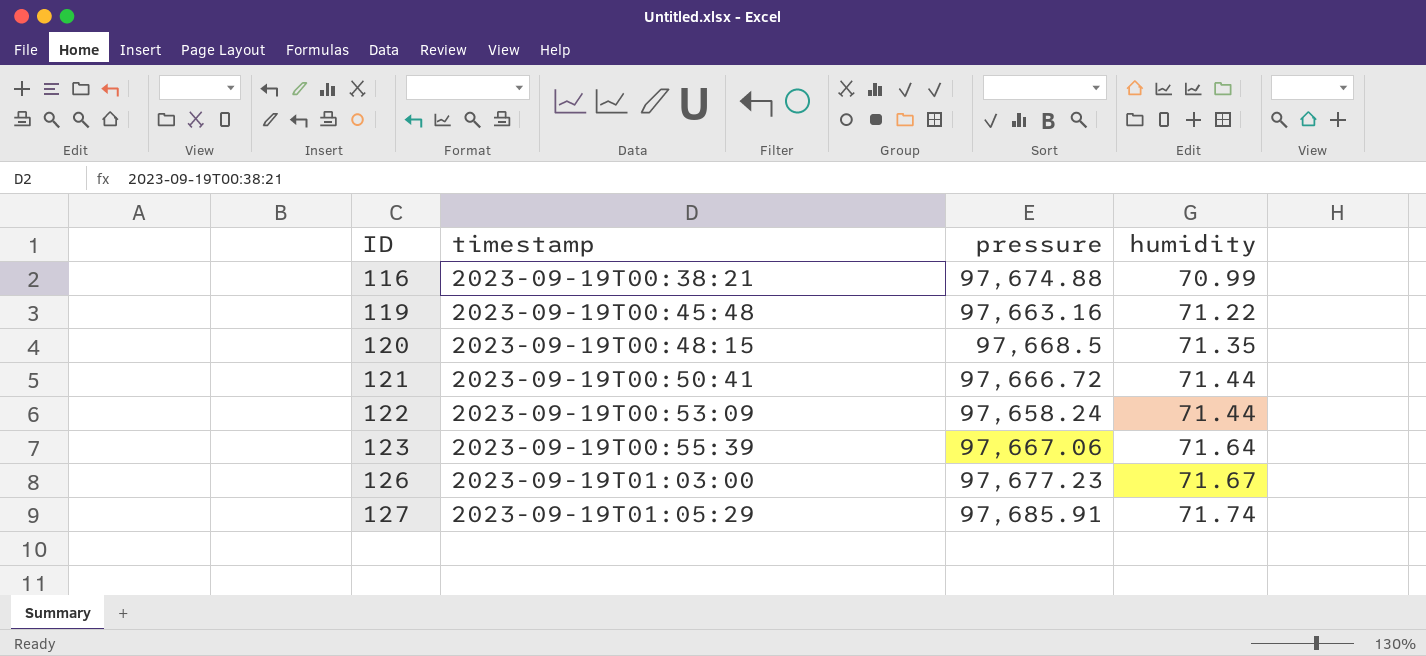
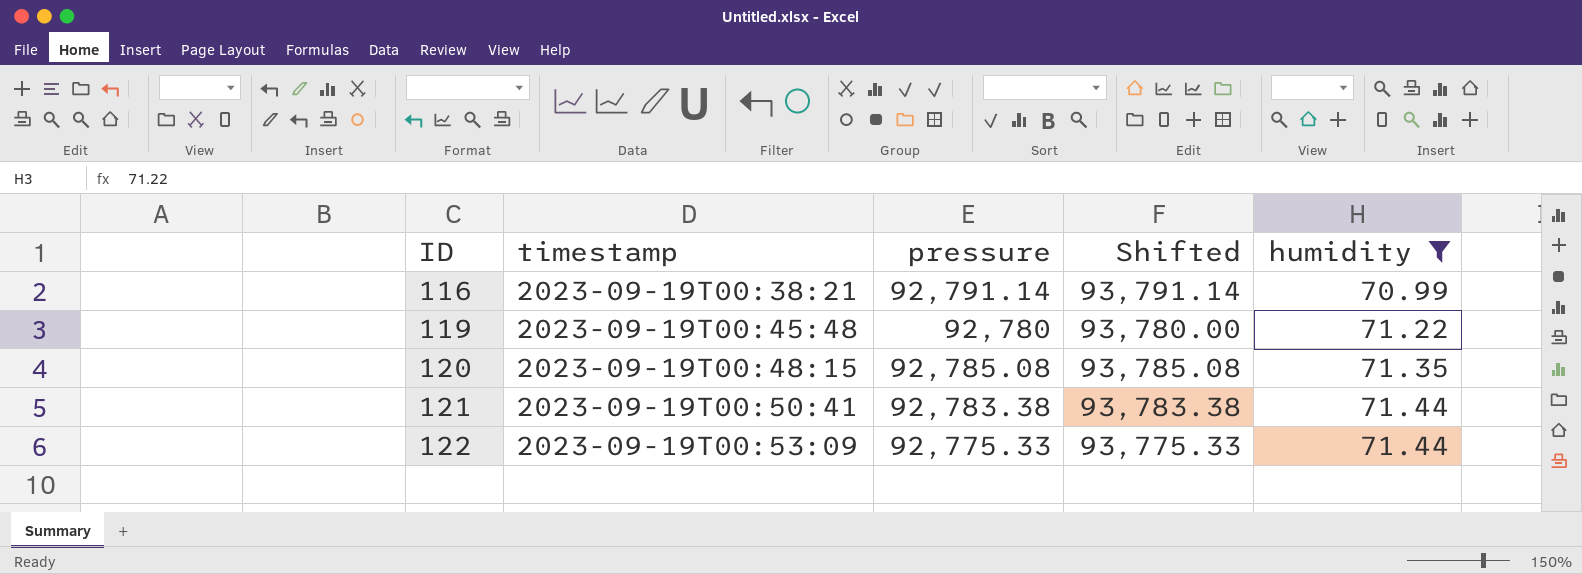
filter: none -> humidity <= 71.44
column Shifted | formula: none -> [pressure] + 1000
116 | pressure: 97,674.88 -> 92,791.14
119 | pressure: 97,663.16 -> 92,780
120 | pressure: 97,668.5 -> 92,785.08
121 | pressure: 97,666.72 -> 92,783.38
122 | pressure: 97,658.24 -> 92,775.33

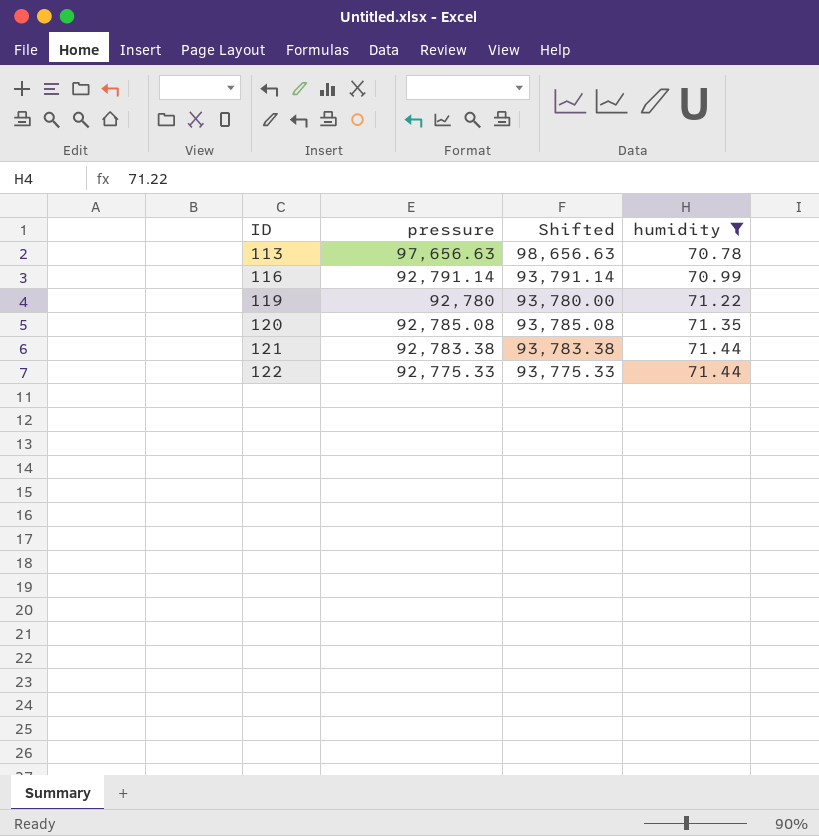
column timestamp | position: 2 -> none
row 113: none -> 97,656.63 | 98,656.63 | 70.78

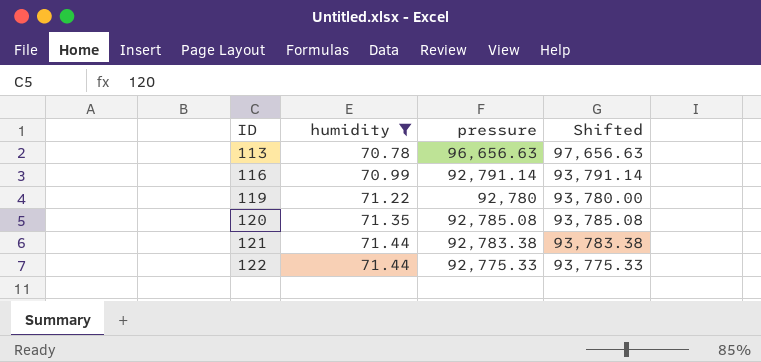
column humidity | position: 4 -> 2
113 | pressure: 97,656.63 -> 96,656.63
113 | Shifted: 98,656.63 -> 97,656.63

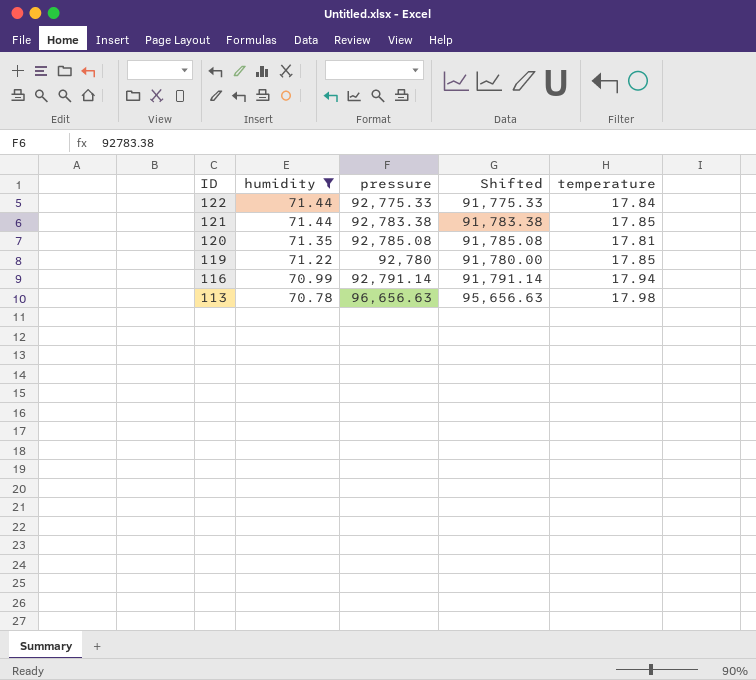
row order: ID ascending -> ID descending
column Shifted | formula: [pressure] + 1000 -> [pressure] - 1000
column temperature | position: none -> 5

